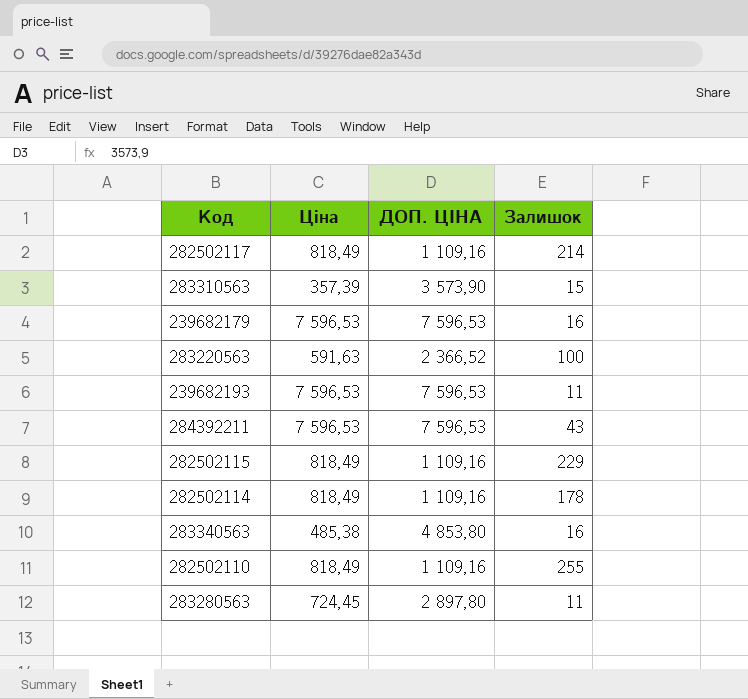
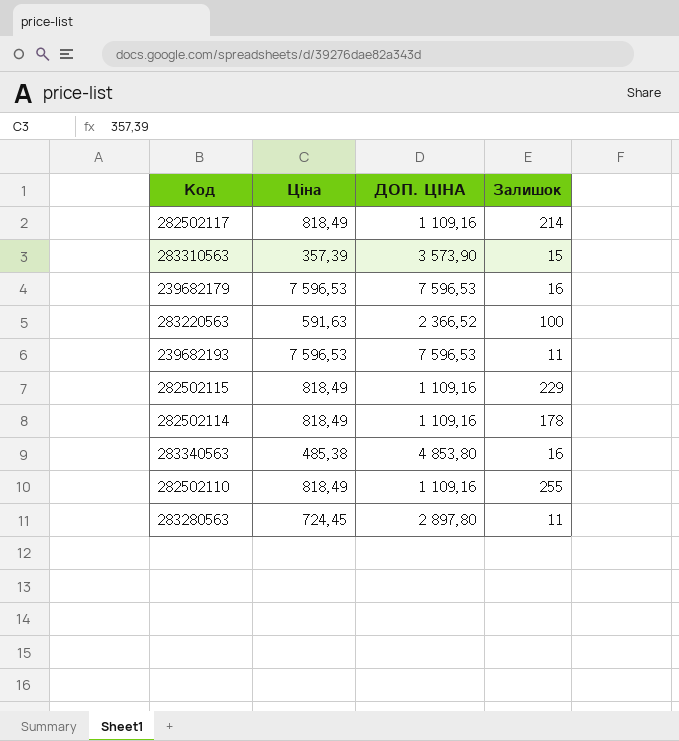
row 284392211: 7 596,53 | 7 596,53 | 43 -> none

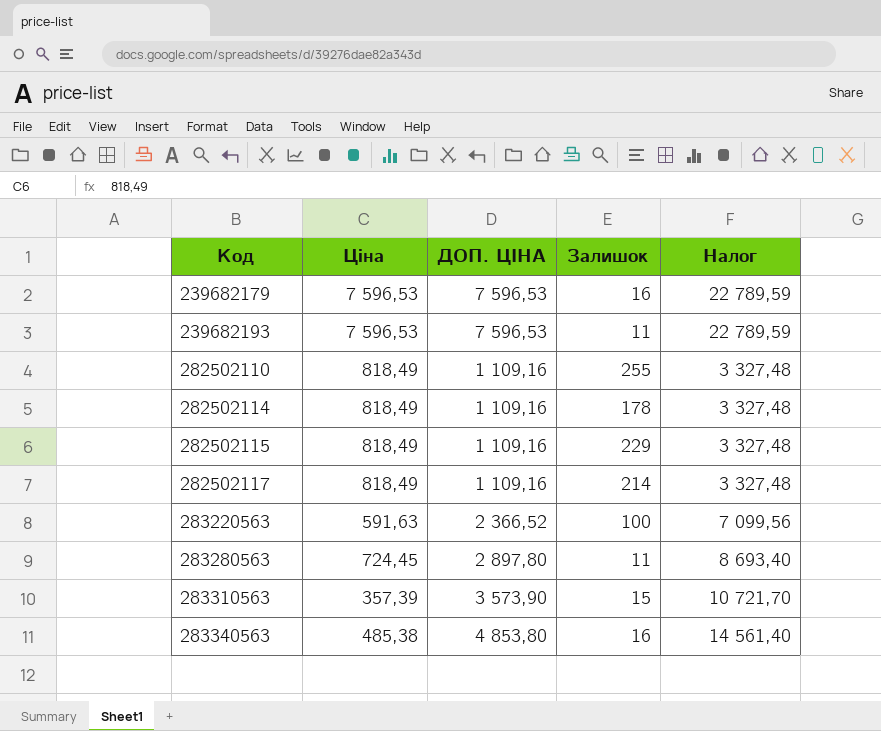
row order: none -> Код ascending
column Налог | formula: none -> [ДОП. ЦІНА] * 3

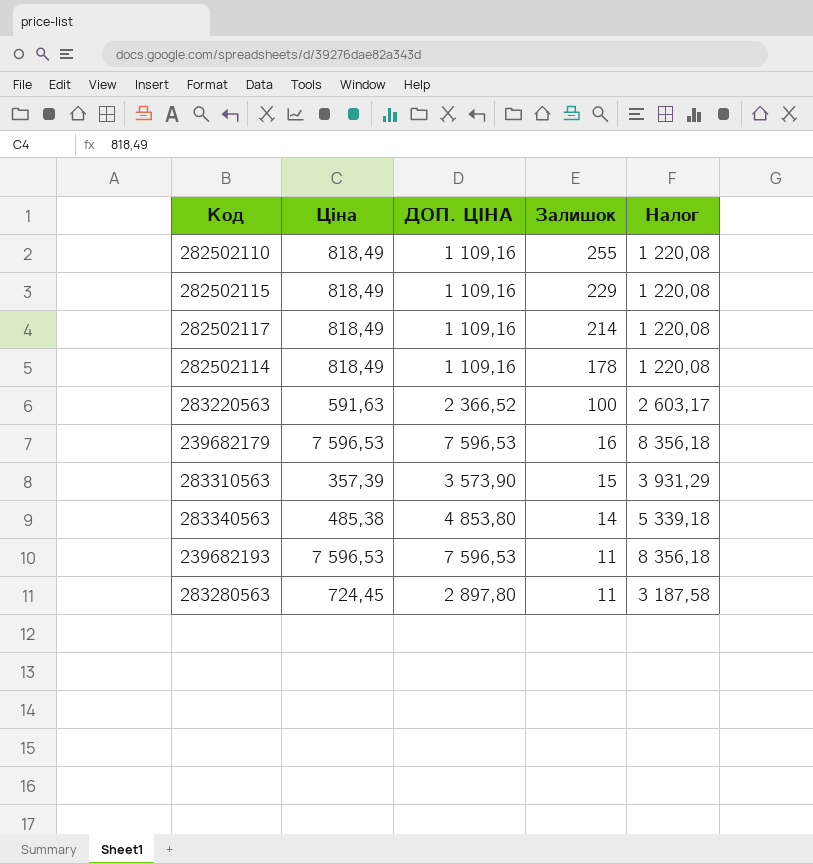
row order: Код ascending -> Залишок descending
column Налог | formula: [ДОП. ЦІНА] * 3 -> [ДОП. ЦІНА] * 1,1
283340563 | Залишок: 16 -> 14

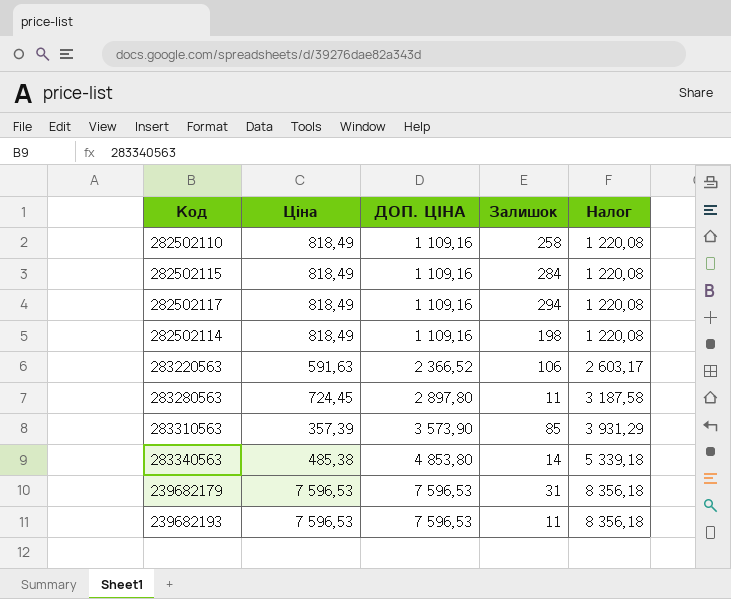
row order: Залишок descending -> ДОП. ЦІНА ascending
282502110 | Залишок: 255 -> 258
282502115 | Залишок: 229 -> 284
282502117 | Залишок: 214 -> 294
282502114 | Залишок: 178 -> 198
283220563 | Залишок: 100 -> 106
283310563 | Залишок: 15 -> 85
239682179 | Залишок: 16 -> 31

